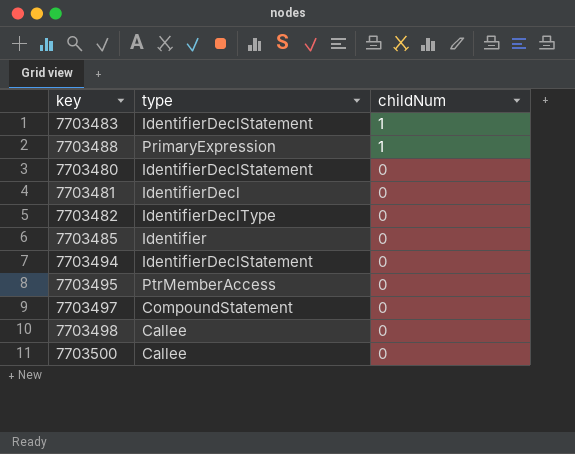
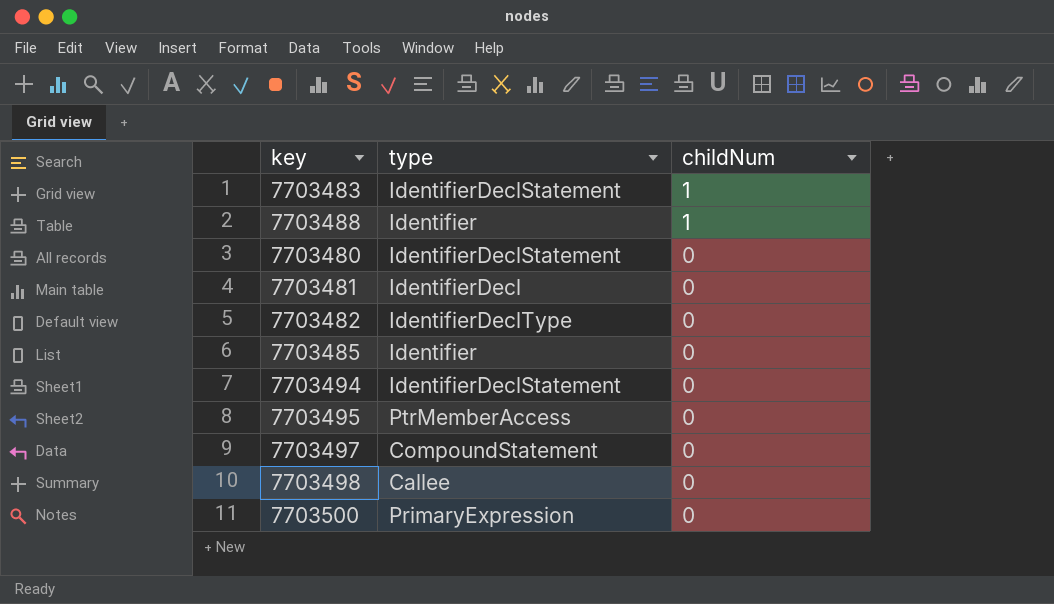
7703488 | type: PrimaryExpression -> Identifier
7703500 | type: Callee -> PrimaryExpression

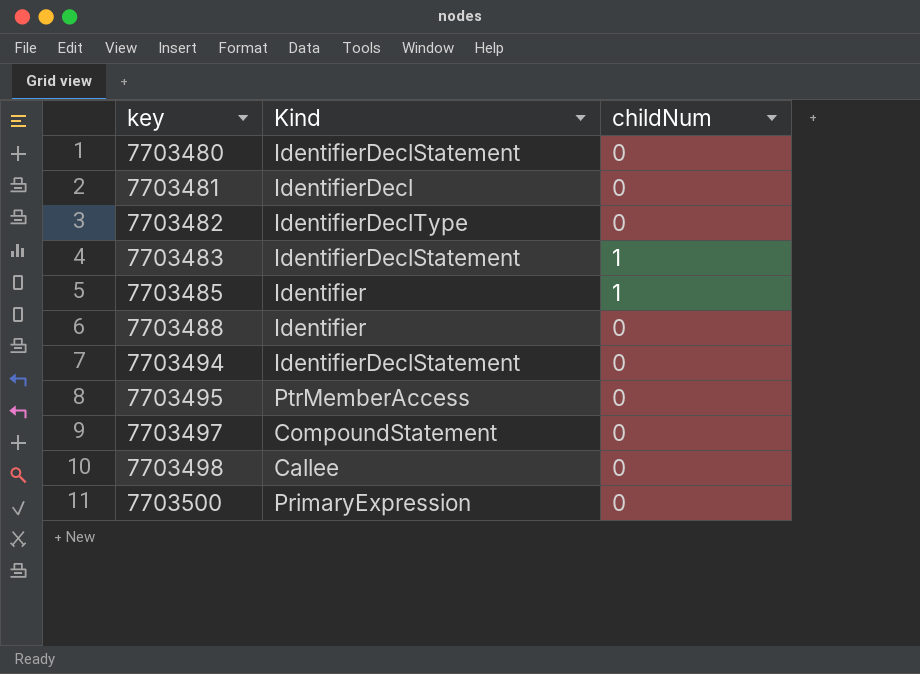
row order: childNum descending -> key ascending
column name: type -> Kind
7703485 | childNum: 0 -> 1
7703488 | childNum: 1 -> 0

